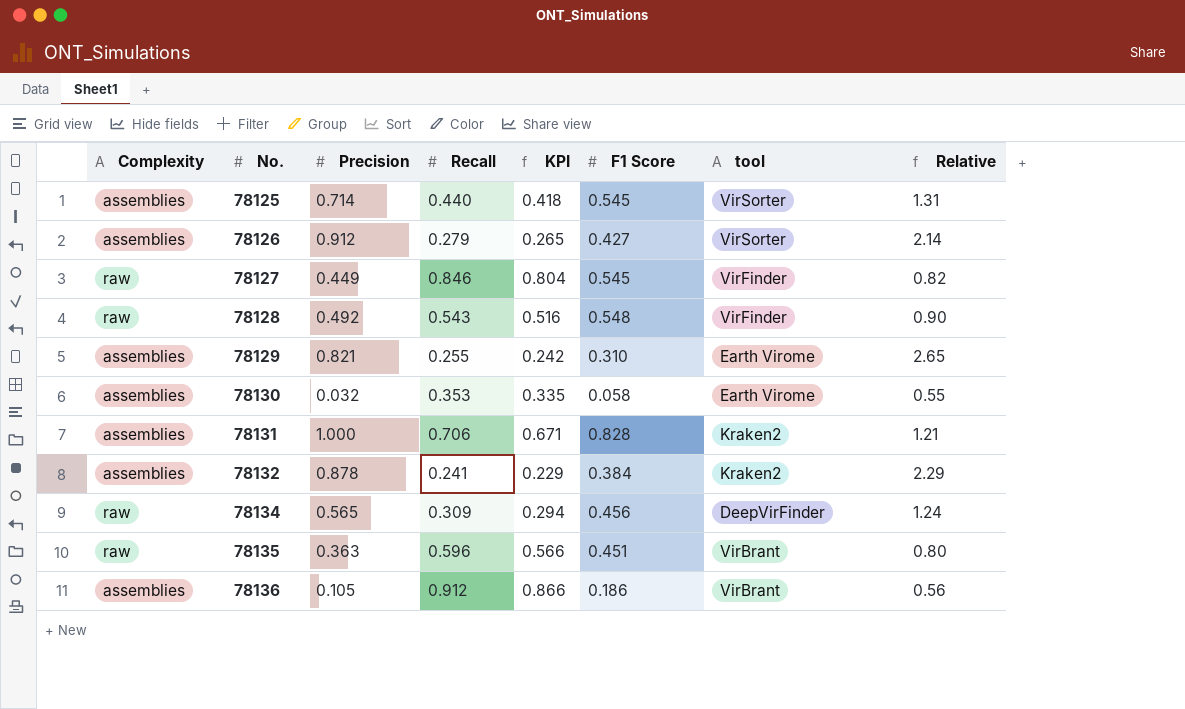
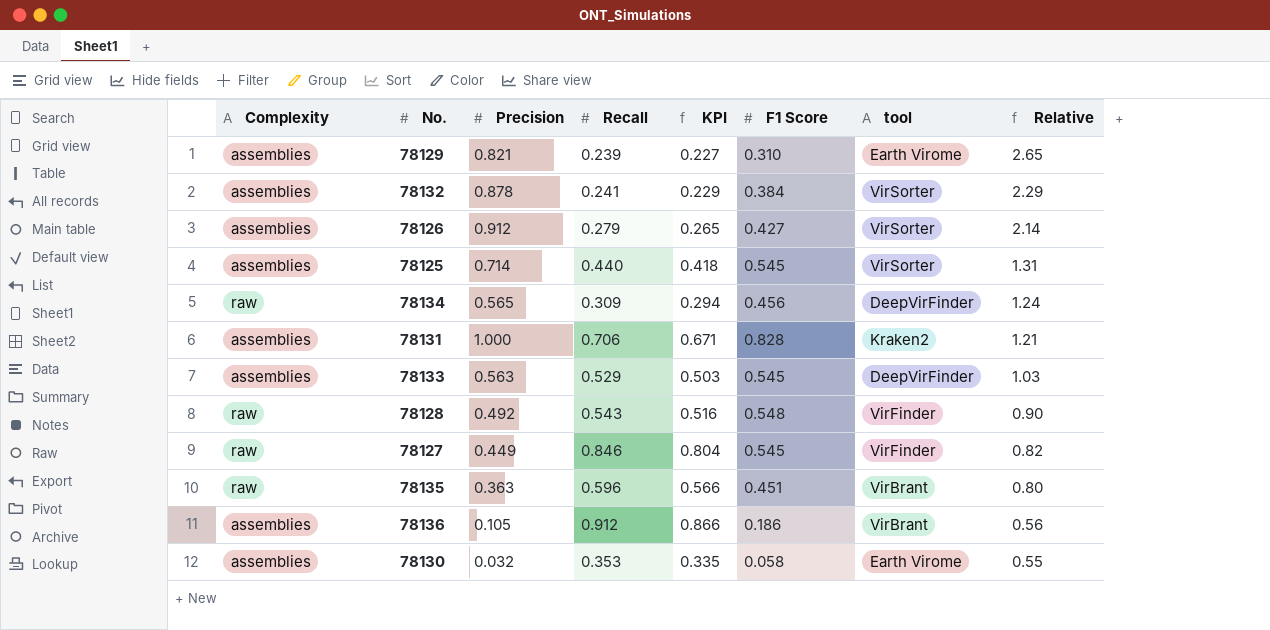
row order: No. ascending -> Relative descending
78129 | Recall: 0.255 -> 0.239
78129 | KPI: 0.242 -> 0.227
78132 | tool: Kraken2 -> VirSorter
row 78133: none -> assemblies | 0.563 | 0.529 | 0.503 | 0.545 | DeepVirFinder | 1.03

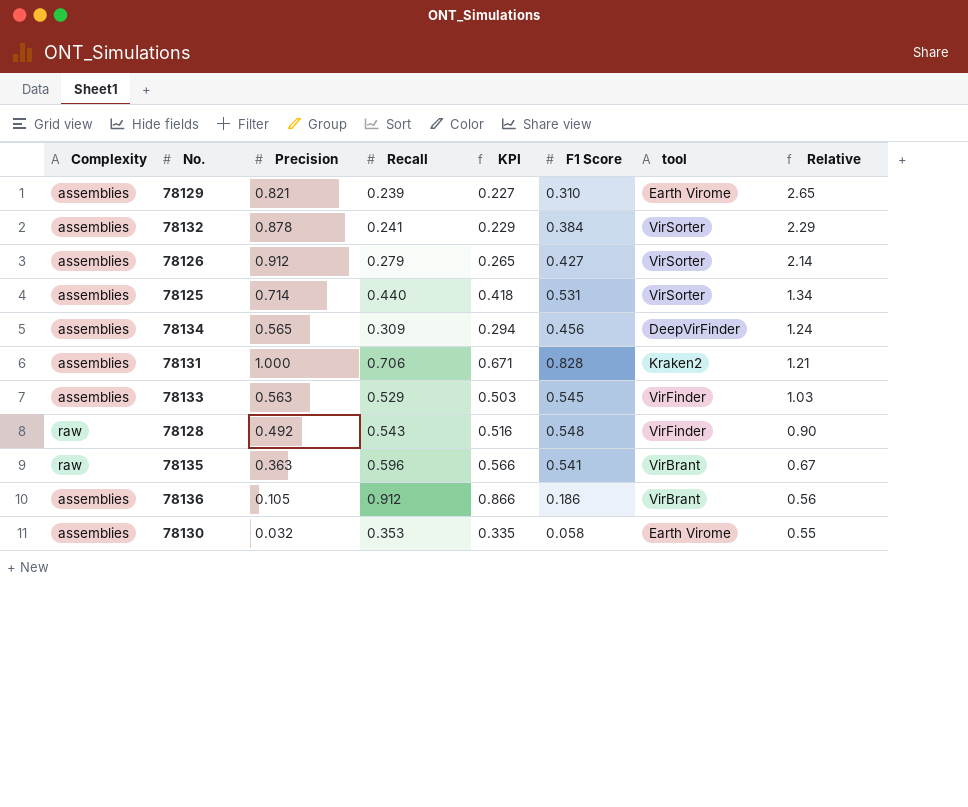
row 78127: raw | 0.449 | 0.846 | 0.804 | 0.545 | VirFinder | 0.82 -> none
78125 | F1 Score: 0.545 -> 0.531
78125 | Relative: 1.31 -> 1.34
78134 | Complexity: raw -> assemblies
78133 | tool: DeepVirFinder -> VirFinder
78135 | F1 Score: 0.451 -> 0.541
78135 | Relative: 0.80 -> 0.67

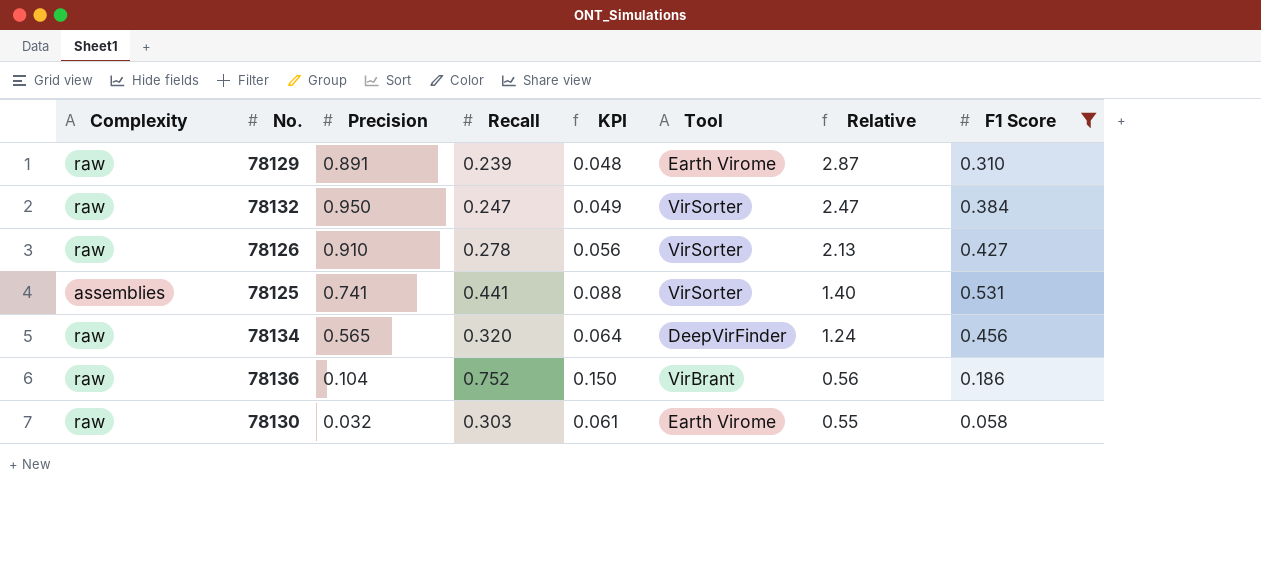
filter: none -> F1 Score <= 0.531
column KPI | formula: [Recall] * 0.95 -> [Recall] * 0.2
column name: tool -> Tool
column F1 Score | position: 6 -> 8
78129 | Complexity: assemblies -> raw
78129 | Precision: 0.821 -> 0.891
78129 | Relative: 2.65 -> 2.87
78132 | Complexity: assemblies -> raw
78132 | Precision: 0.878 -> 0.950
78132 | Recall: 0.241 -> 0.247
78132 | Relative: 2.29 -> 2.47
78126 | Complexity: assemblies -> raw
78126 | Precision: 0.912 -> 0.910
78126 | Recall: 0.279 -> 0.278
78126 | Relative: 2.14 -> 2.13
78125 | Precision: 0.714 -> 0.741
78125 | Recall: 0.440 -> 0.441
78125 | Relative: 1.34 -> 1.40
78134 | Complexity: assemblies -> raw
78134 | Recall: 0.309 -> 0.320
78136 | Complexity: assemblies -> raw
78136 | Precision: 0.105 -> 0.104
78136 | Recall: 0.912 -> 0.752
78130 | Complexity: assemblies -> raw
78130 | Recall: 0.353 -> 0.303

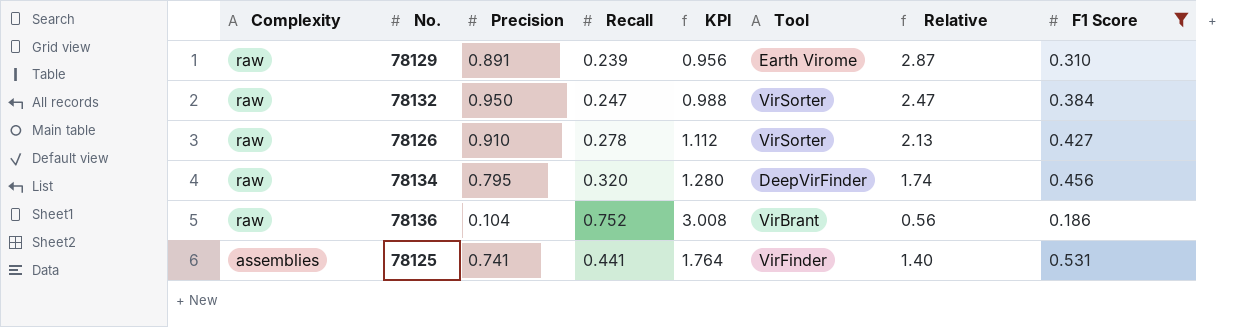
row order: Relative descending -> Complexity descending
column KPI | formula: [Recall] * 0.2 -> [Recall] * 4
row 78130: raw | 0.032 | 0.303 | 0.061 | Earth Virome | 0.55 | 0.058 -> none
78134 | Precision: 0.565 -> 0.795
78134 | Relative: 1.24 -> 1.74
78125 | Tool: VirSorter -> VirFinder

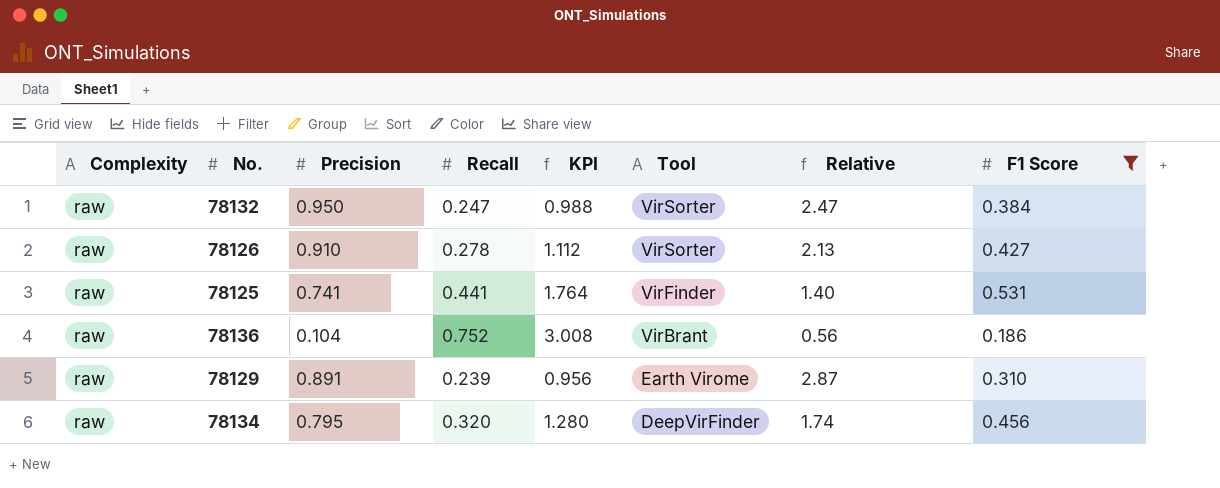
row order: Complexity descending -> Tool descending
78125 | Complexity: assemblies -> raw

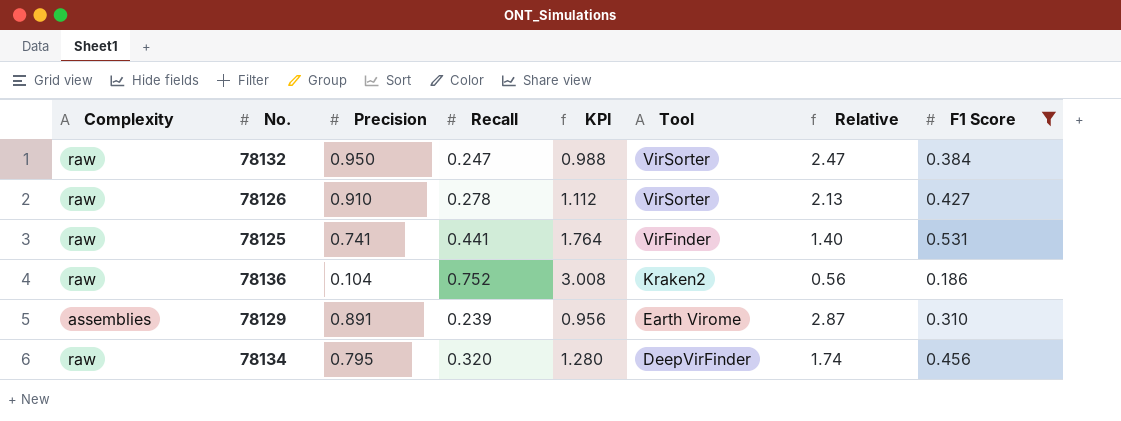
78136 | Tool: VirBrant -> Kraken2
78129 | Complexity: raw -> assemblies

